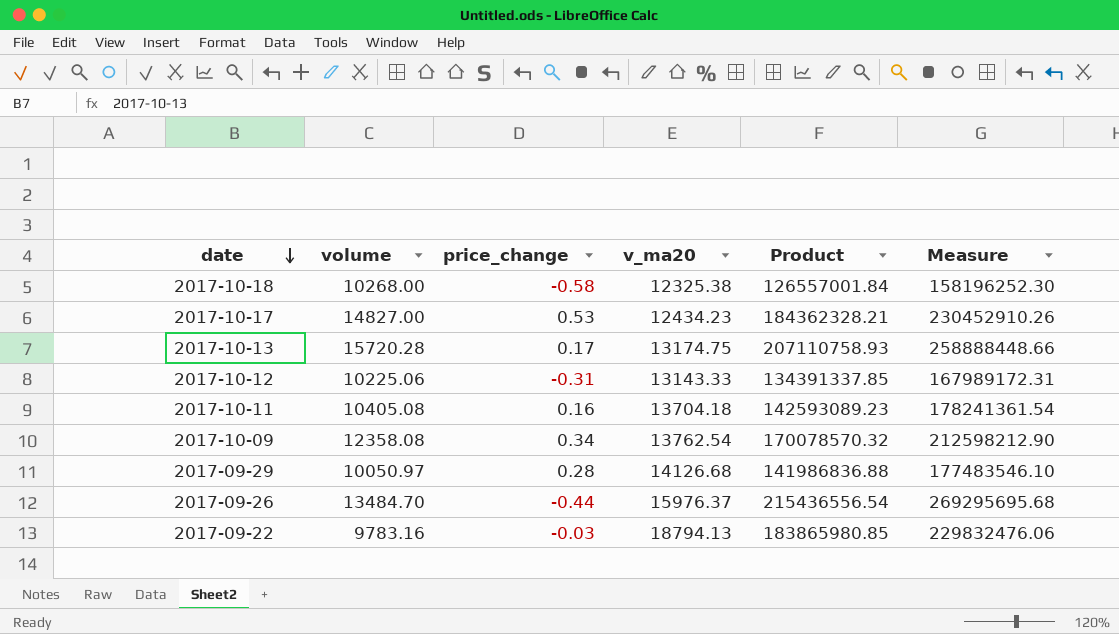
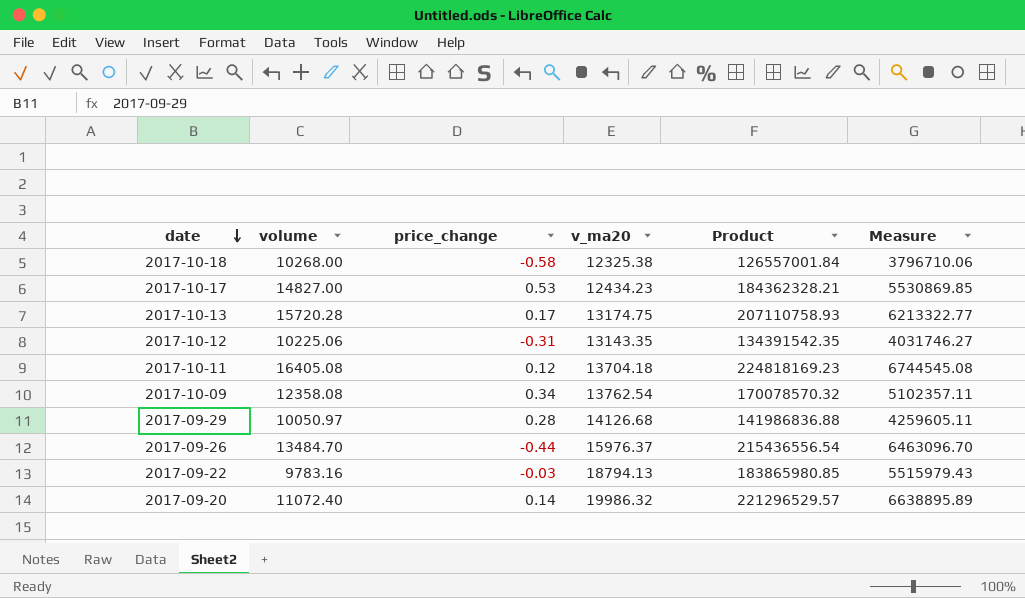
column Measure | formula: [Product] * 1.25 -> [Product] * 0.03
2017-10-12 | v_ma20: 13143.33 -> 13143.35
2017-10-12 | Product: 134391337.85 -> 134391542.35
2017-10-11 | volume: 10405.08 -> 16405.08
2017-10-11 | price_change: 0.16 -> 0.12
2017-10-11 | Product: 142593089.23 -> 224818169.23
row 2017-09-20: none -> 11072.40 | 0.14 | 19986.32 | 221296529.57 | 6638895.89

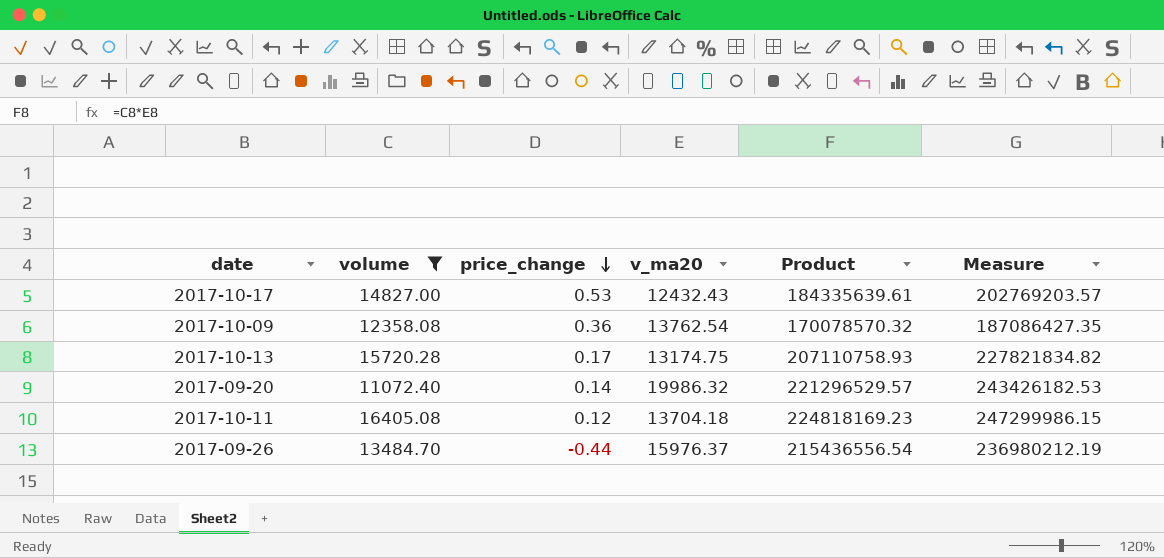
filter: none -> volume >= 11072.40
row order: date descending -> price_change descending
column Measure | formula: [Product] * 0.03 -> [Product] * 1.1
2017-10-17 | v_ma20: 12434.23 -> 12432.43
2017-10-17 | Product: 184362328.21 -> 184335639.61
2017-10-09 | price_change: 0.34 -> 0.36

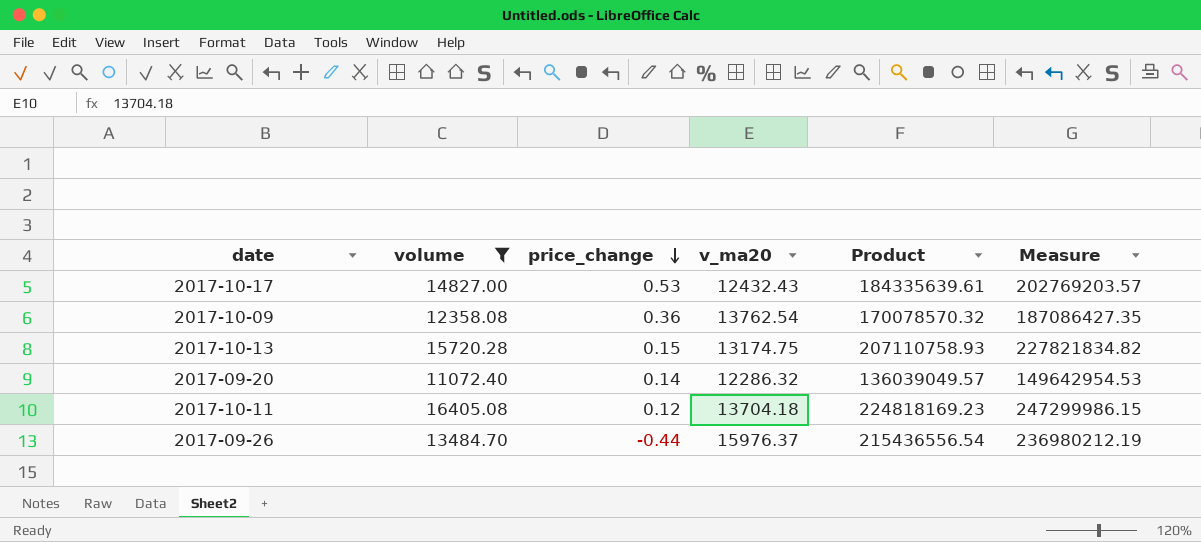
2017-10-13 | price_change: 0.17 -> 0.15
2017-09-20 | v_ma20: 19986.32 -> 12286.32
2017-09-20 | Product: 221296529.57 -> 136039049.57
2017-09-20 | Measure: 243426182.53 -> 149642954.53

